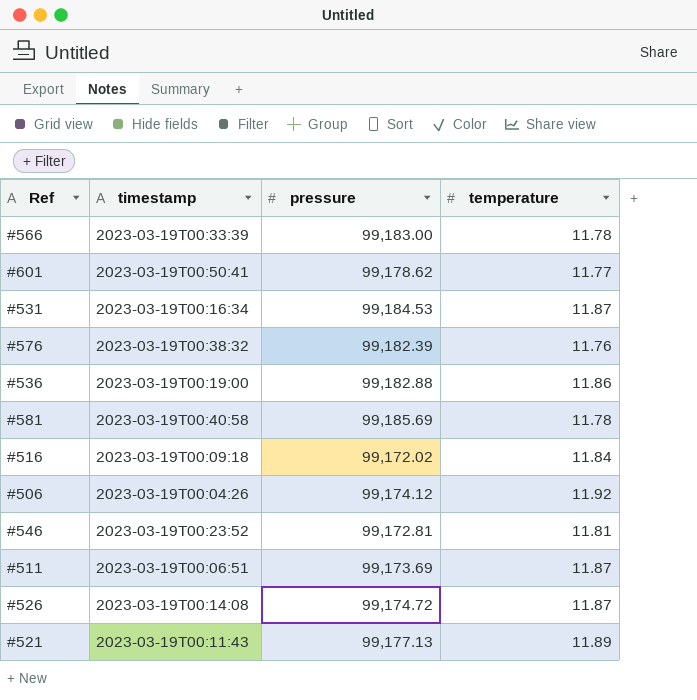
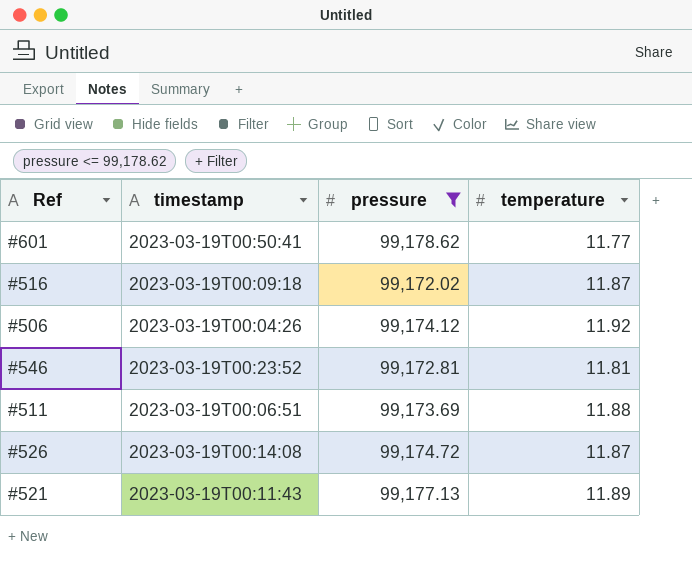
filter: none -> pressure <= 99,178.62
#516 | temperature: 11.84 -> 11.87
#511 | temperature: 11.87 -> 11.88

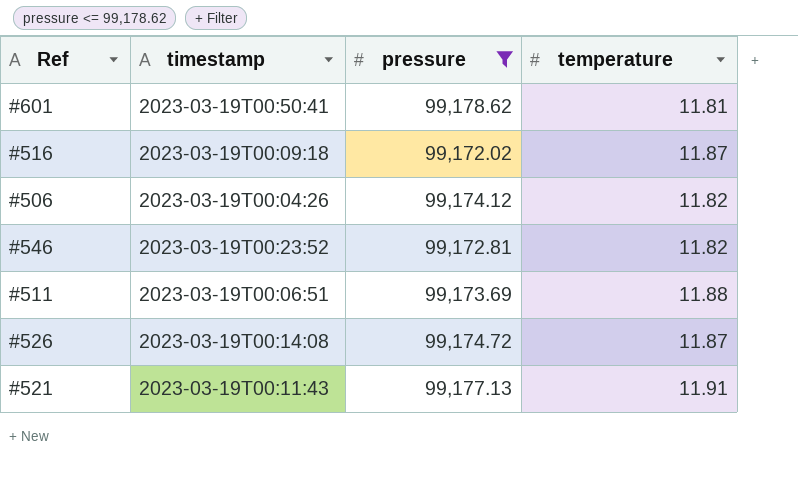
#601 | temperature: 11.77 -> 11.81
#506 | temperature: 11.92 -> 11.82
#546 | temperature: 11.81 -> 11.82
#521 | temperature: 11.89 -> 11.91

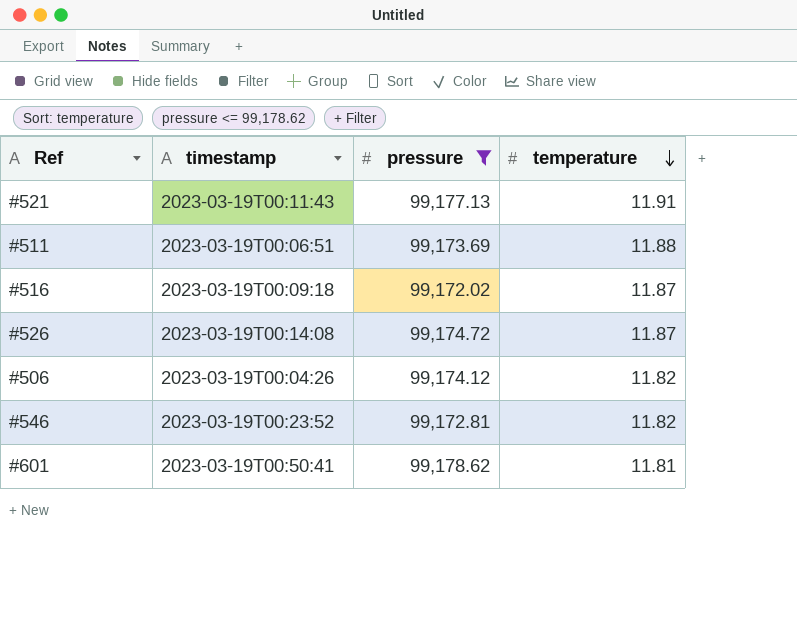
row order: none -> temperature descending

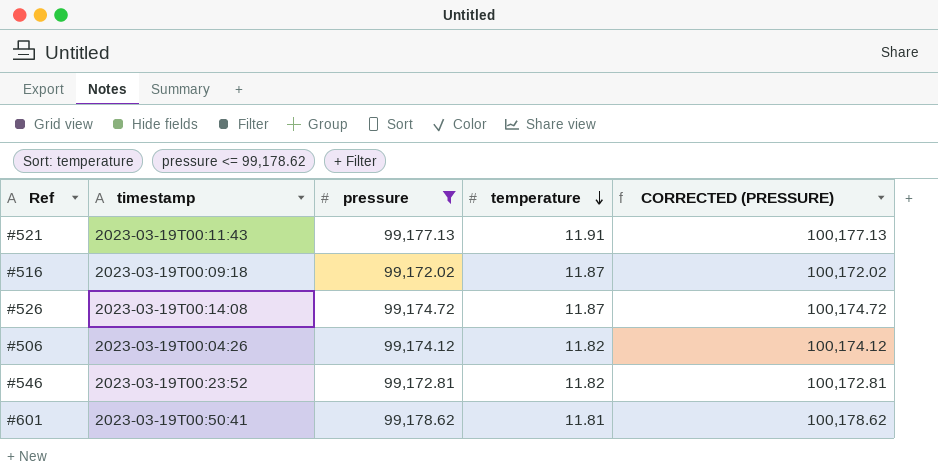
column CORRECTED (PRESSURE) | formula: none -> [pressure] + 1000
row #511: 2023-03-19T00:06:51 | 99,173.69 | 11.88 -> none

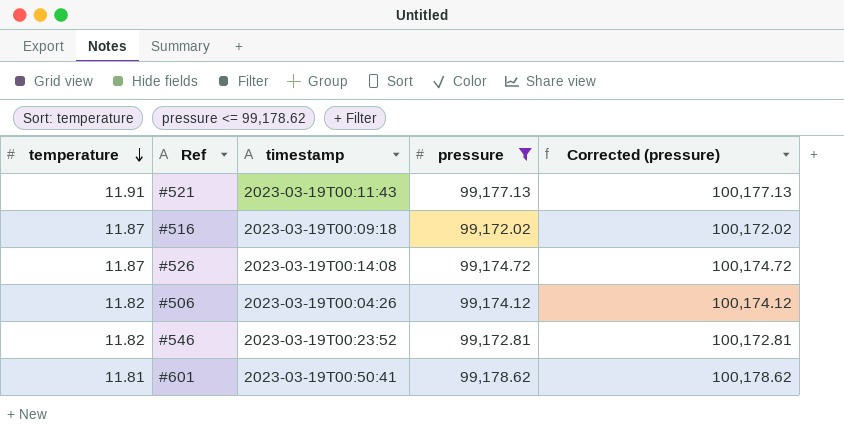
column temperature | position: 4 -> 1
column name: CORRECTED (PRESSURE) -> Corrected (pressure)

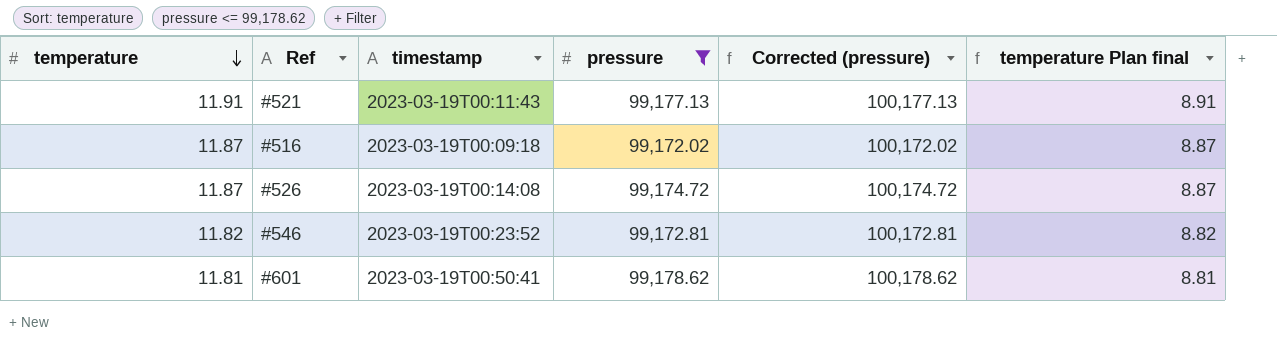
column temperature Plan final | formula: none -> [temperature] - 3
row #506: 11.82 | 2023-03-19T00:04:26 | 99,174.12 | 100,174.12 -> none

